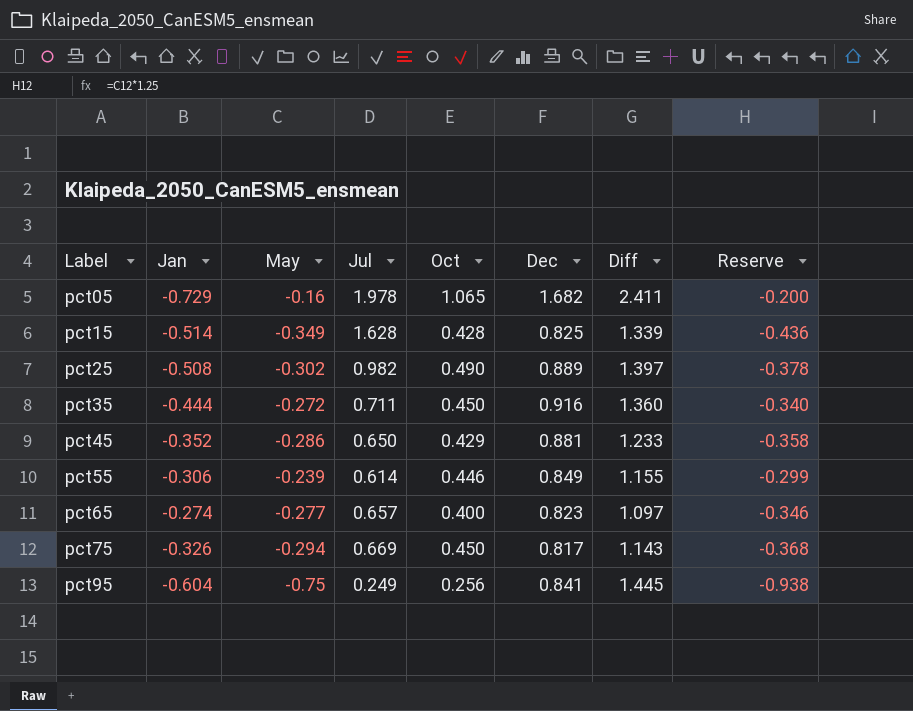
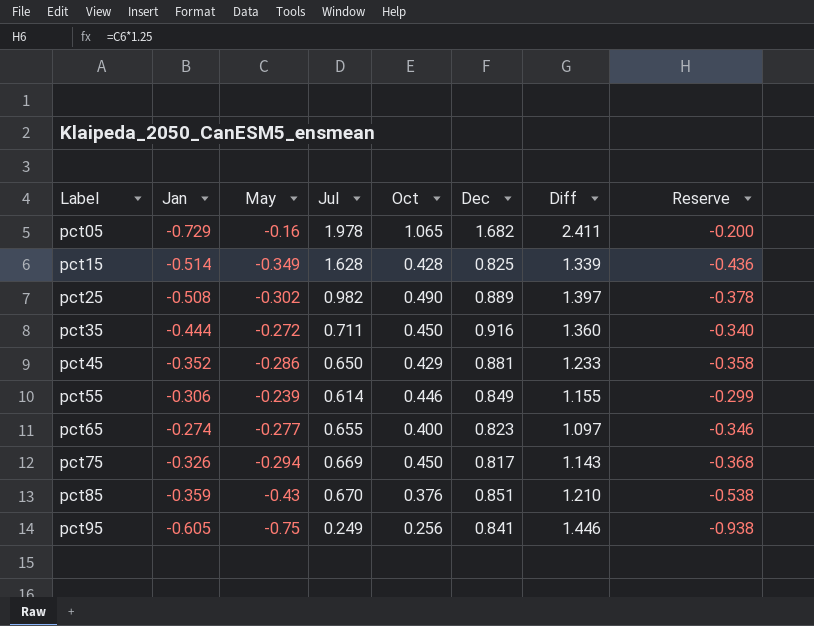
pct65 | Jul: 0.657 -> 0.655
row pct85: none -> -0.359 | -0.43 | 0.670 | 0.376 | 0.851 | 1.210 | -0.538
pct95 | Jan: -0.604 -> -0.605
pct95 | Diff: 1.445 -> 1.446

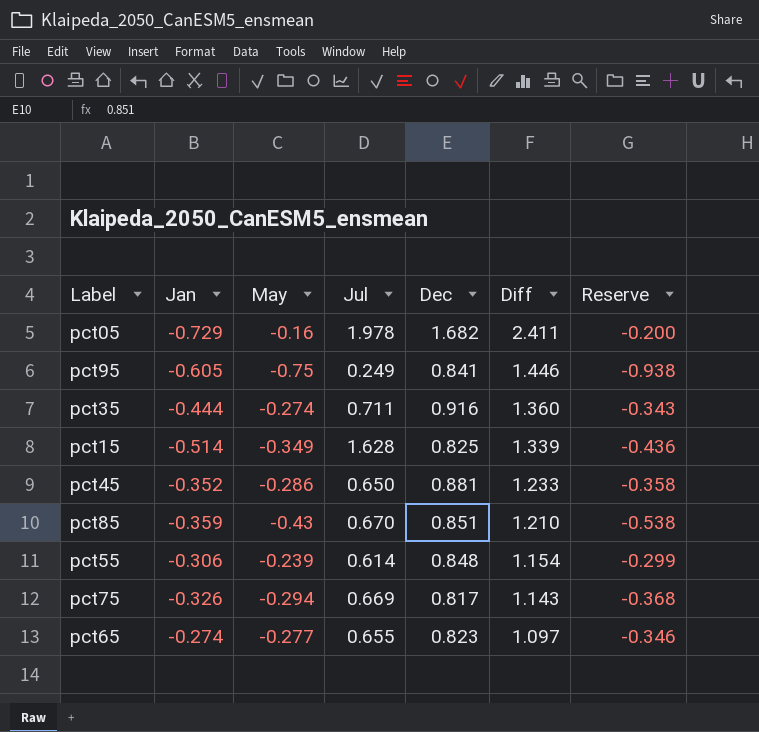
row order: Label ascending -> Diff descending
column Oct | position: 5 -> none
row pct25: -0.508 | -0.302 | 0.982 | 0.490 | 0.889 | 1.397 | -0.378 -> none
pct35 | May: -0.272 -> -0.274
pct35 | Reserve: -0.340 -> -0.343
pct55 | Dec: 0.849 -> 0.848
pct55 | Diff: 1.155 -> 1.154

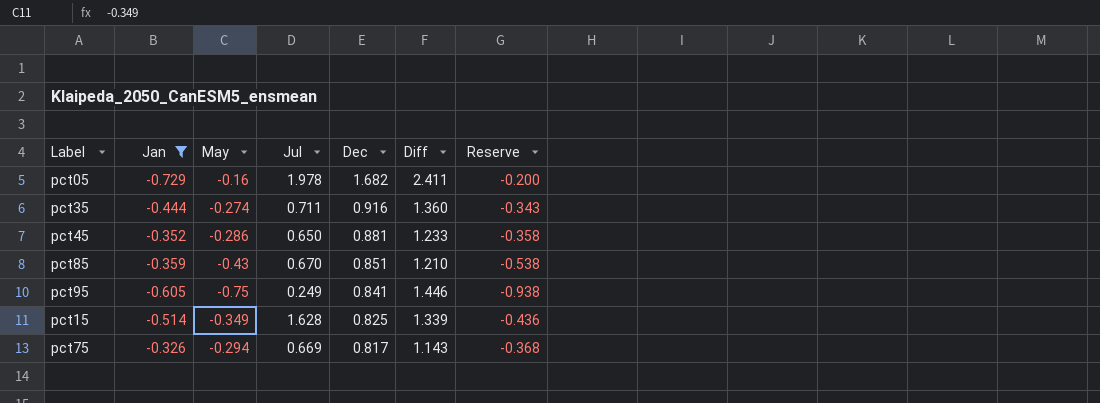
filter: none -> Jan <= -0.326
row order: Diff descending -> Dec descending

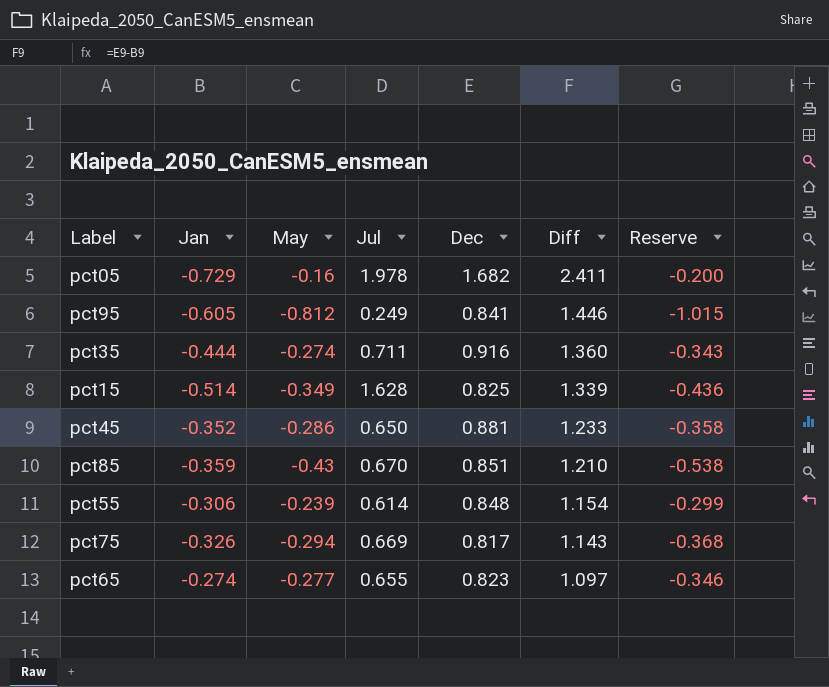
filter: Jan <= -0.326 -> none
row order: Dec descending -> Diff descending
pct95 | May: -0.75 -> -0.812
pct95 | Reserve: -0.938 -> -1.015

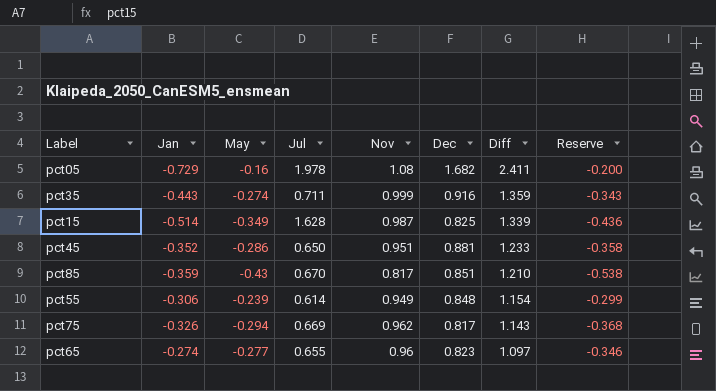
column Nov | position: none -> 5
row pct95: -0.605 | -0.812 | 0.249 | 0.841 | 1.446 | -1.015 -> none
pct35 | Jan: -0.444 -> -0.443
pct35 | Diff: 1.360 -> 1.359

